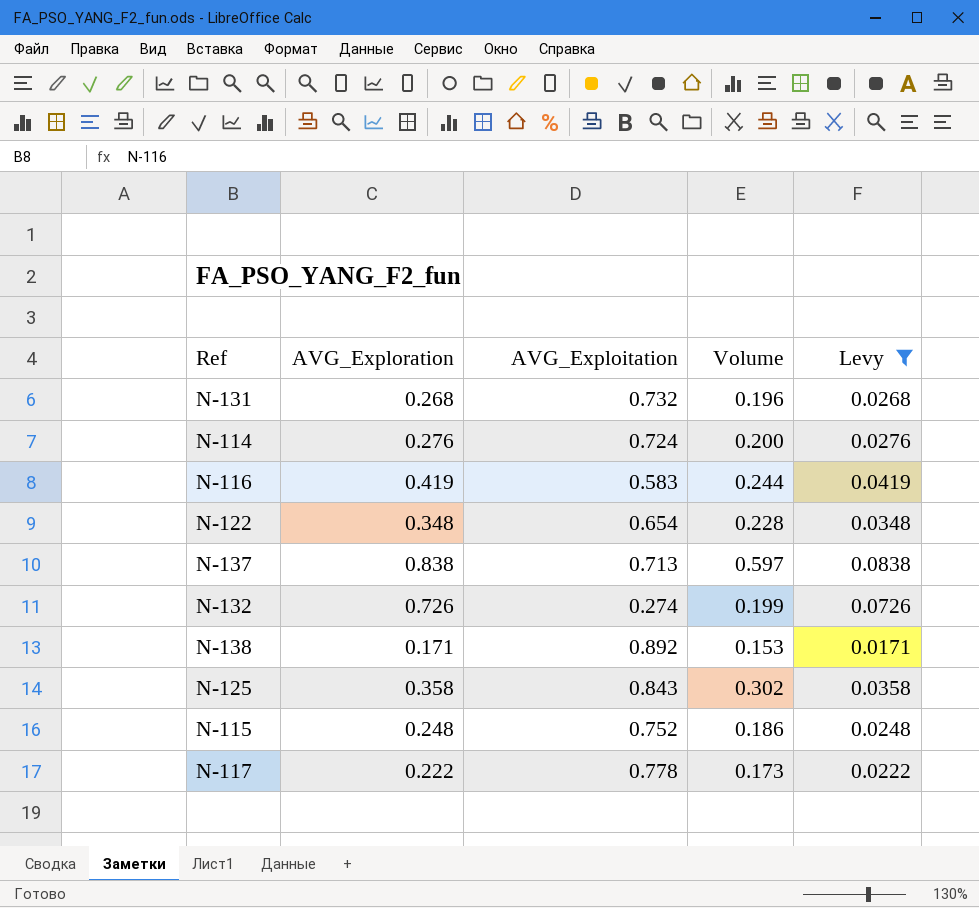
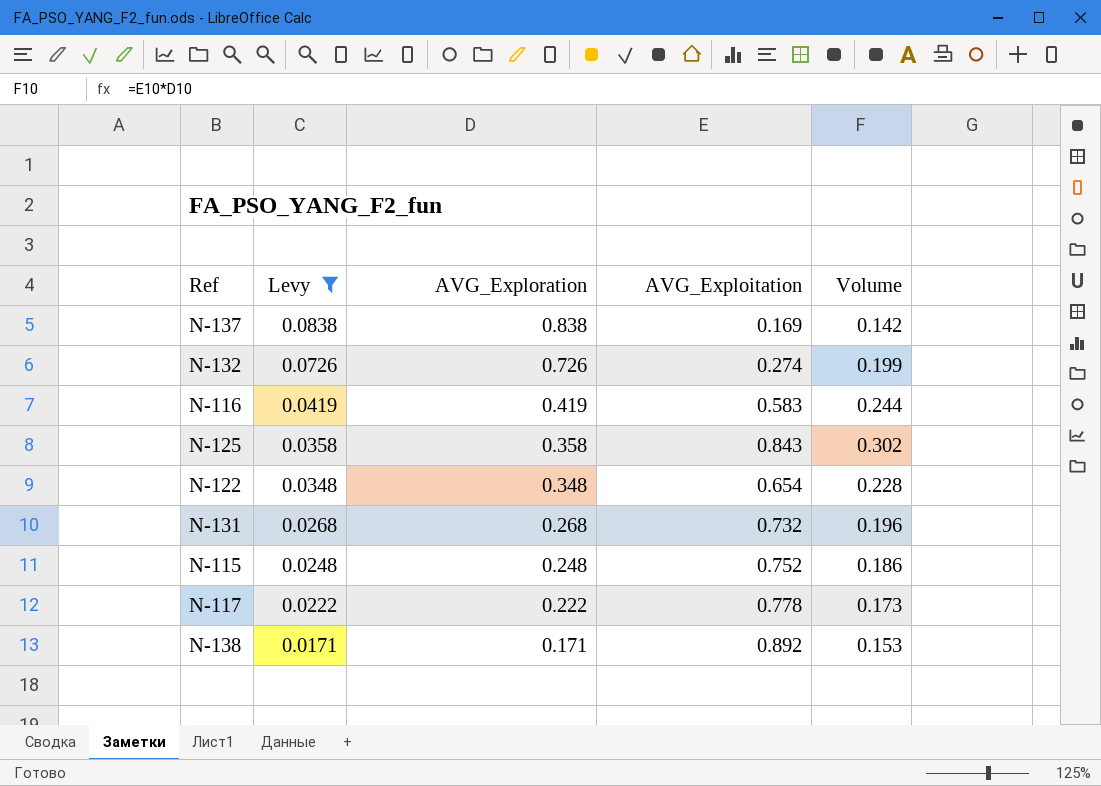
row order: none -> Levy descending
column Levy | position: 5 -> 2
row N-114: 0.276 | 0.724 | 0.200 | 0.0276 -> none
N-137 | AVG_Exploitation: 0.713 -> 0.169
N-137 | Volume: 0.597 -> 0.142

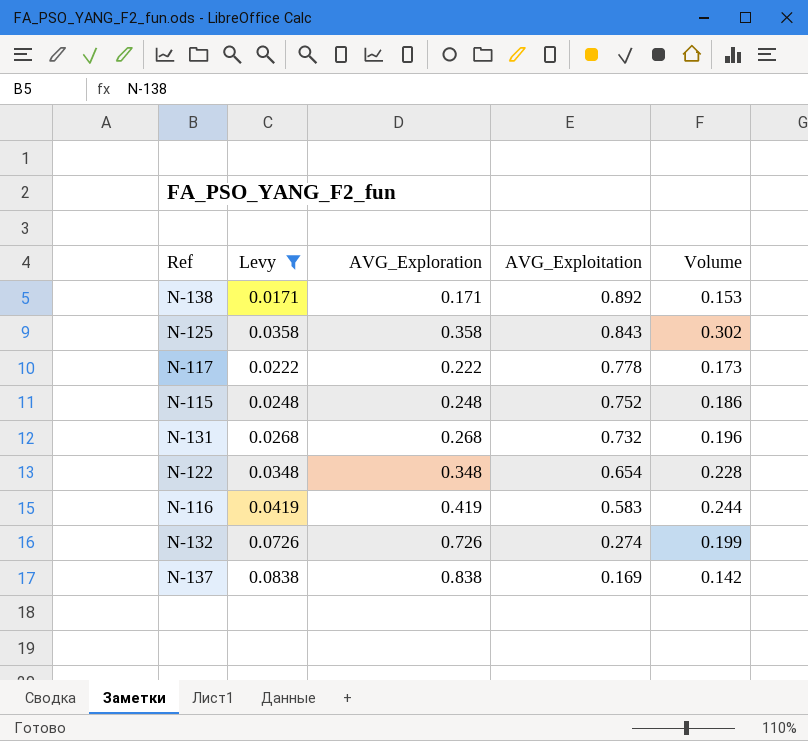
row order: Levy descending -> AVG_Exploitation descending

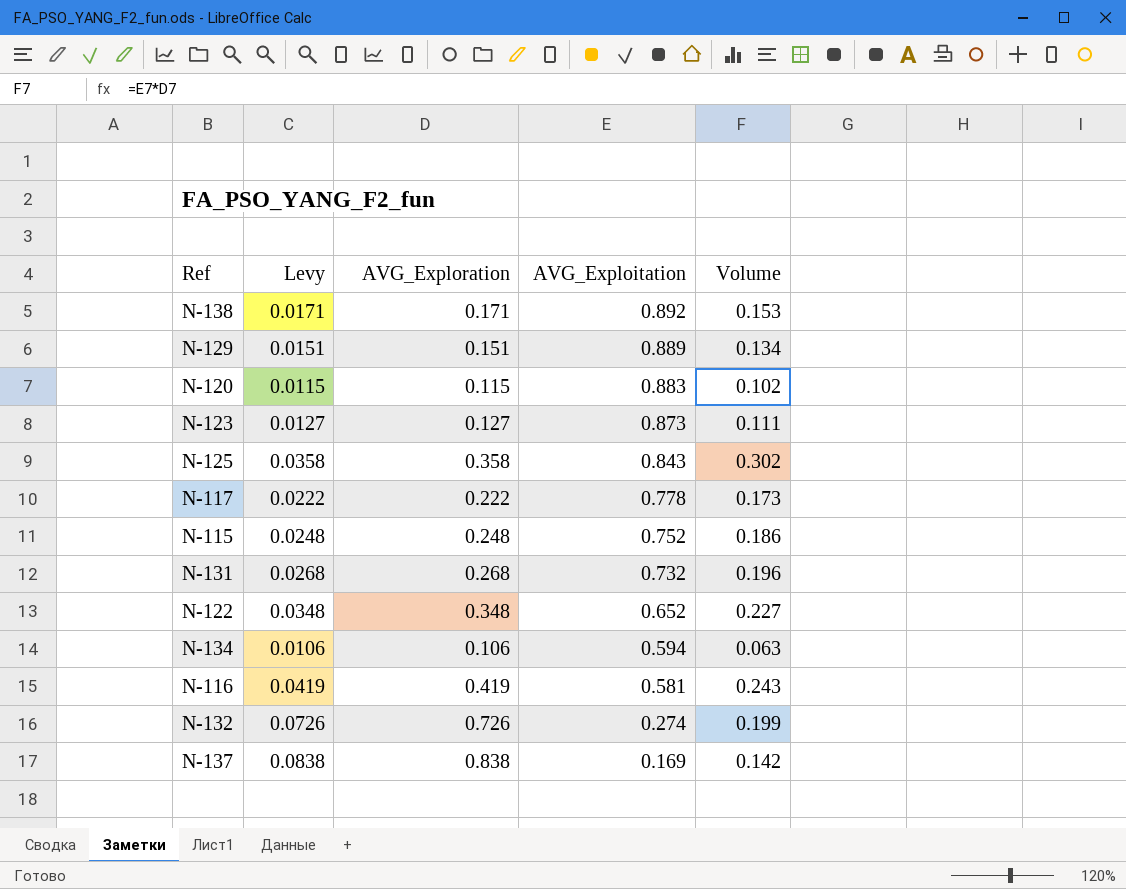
filter: Levy >= 0.0171 -> none
N-122 | AVG_Exploitation: 0.654 -> 0.652
N-122 | Volume: 0.228 -> 0.227
N-116 | AVG_Exploitation: 0.583 -> 0.581
N-116 | Volume: 0.244 -> 0.243

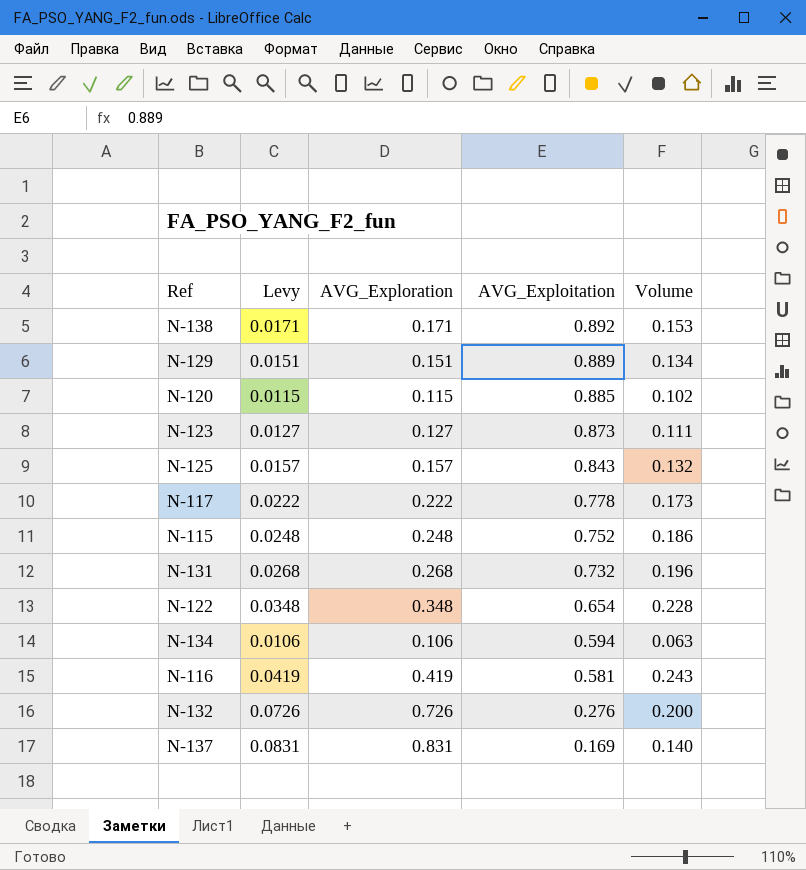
N-120 | AVG_Exploitation: 0.883 -> 0.885
N-125 | Levy: 0.0358 -> 0.0157
N-125 | AVG_Exploration: 0.358 -> 0.157
N-125 | Volume: 0.302 -> 0.132
N-122 | AVG_Exploitation: 0.652 -> 0.654
N-122 | Volume: 0.227 -> 0.228
N-132 | AVG_Exploitation: 0.274 -> 0.276
N-132 | Volume: 0.199 -> 0.200
N-137 | Levy: 0.0838 -> 0.0831
N-137 | AVG_Exploration: 0.838 -> 0.831
N-137 | Volume: 0.142 -> 0.140

